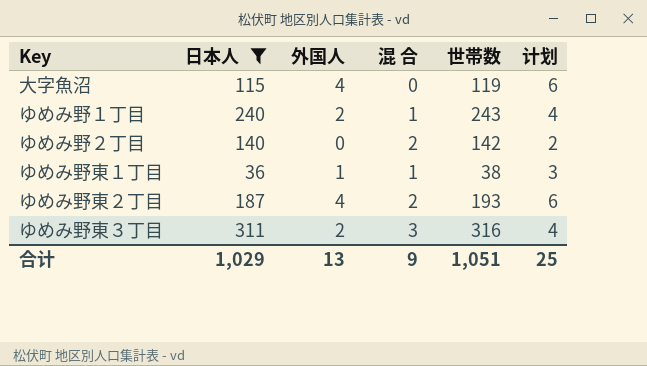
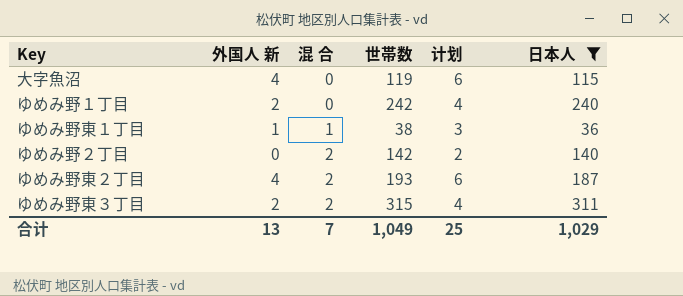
row order: none -> 混 合 ascending
column name: 外国人 -> 外国人 新
column 日本人 | position: 2 -> 6
ゆめみ野１丁目 | 混 合: 1 -> 0
ゆめみ野１丁目 | 世帯数: 243 -> 242
ゆめみ野東３丁目 | 混 合: 3 -> 2
ゆめみ野東３丁目 | 世帯数: 316 -> 315
合计 | 混 合: 9 -> 7
合计 | 世帯数: 1,051 -> 1,049

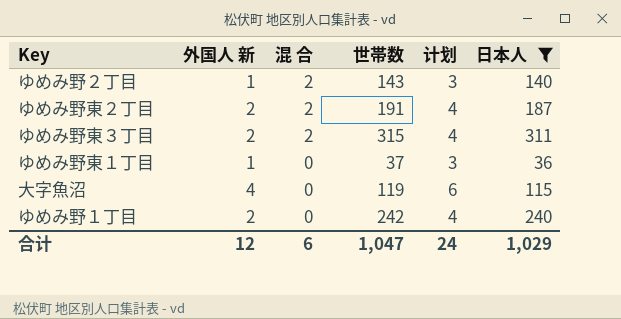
row order: 混 合 ascending -> 混 合 descending
ゆめみ野２丁目 | 外国人 新: 0 -> 1
ゆめみ野２丁目 | 世帯数: 142 -> 143
ゆめみ野２丁目 | 计划: 2 -> 3
ゆめみ野東２丁目 | 外国人 新: 4 -> 2
ゆめみ野東２丁目 | 世帯数: 193 -> 191
ゆめみ野東２丁目 | 计划: 6 -> 4
ゆめみ野東１丁目 | 混 合: 1 -> 0
ゆめみ野東１丁目 | 世帯数: 38 -> 37
合计 | 外国人 新: 13 -> 12
合计 | 混 合: 7 -> 6
合计 | 世帯数: 1,049 -> 1,047
合计 | 计划: 25 -> 24

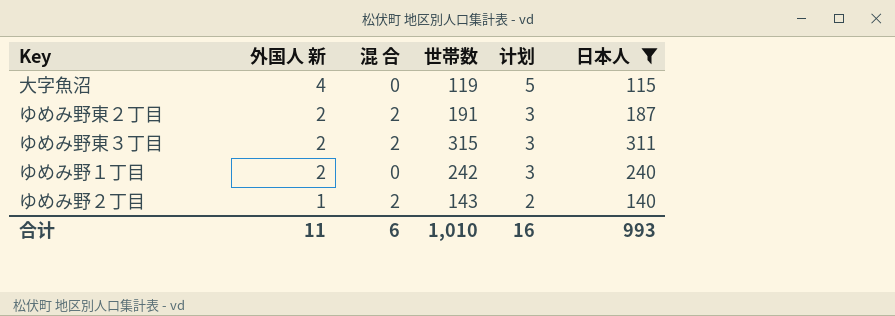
row order: 混 合 descending -> 外国人 新 descending
column 计划 | formula: [外国人 新] + 2 -> [外国人 新] + 1
row ゆめみ野東１丁目: 1 | 0 | 37 | 3 | 36 -> none
合计 | 外国人 新: 12 -> 11
合计 | 世帯数: 1,047 -> 1,010
合计 | 计划: 24 -> 16
合计 | 日本人: 1,029 -> 993

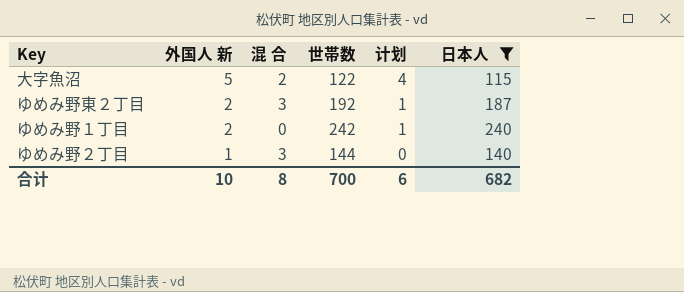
column 计划 | formula: [外国人 新] + 1 -> [外国人 新] - 1
row ゆめみ野東３丁目: 2 | 2 | 315 | 3 | 311 -> none
大字魚沼 | 外国人 新: 4 -> 5
大字魚沼 | 混 合: 0 -> 2
大字魚沼 | 世帯数: 119 -> 122
ゆめみ野東２丁目 | 混 合: 2 -> 3
ゆめみ野東２丁目 | 世帯数: 191 -> 192
ゆめみ野２丁目 | 混 合: 2 -> 3
ゆめみ野２丁目 | 世帯数: 143 -> 144
合计 | 外国人 新: 11 -> 10
合计 | 混 合: 6 -> 8
合计 | 世帯数: 1,010 -> 700
合计 | 计划: 16 -> 6
合计 | 日本人: 993 -> 682

